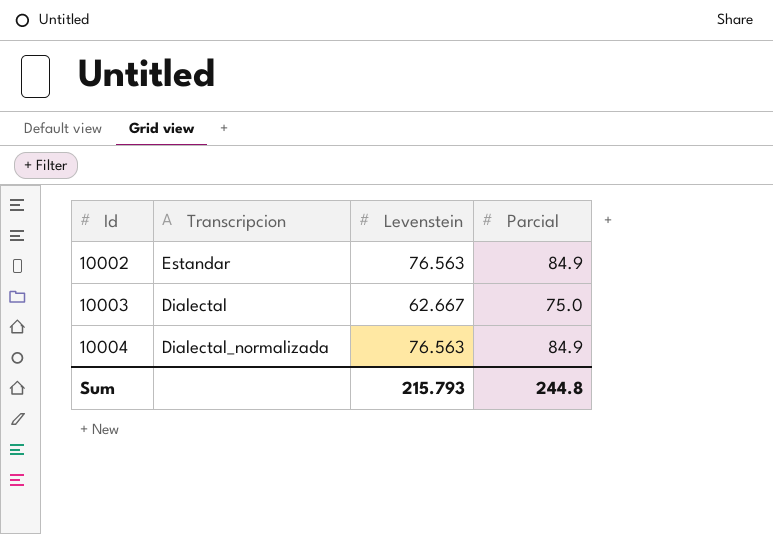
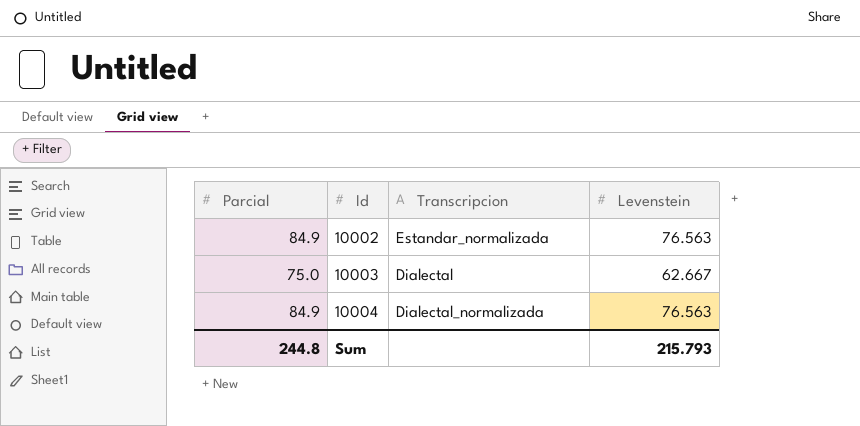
column Parcial | position: 4 -> 1
10002 | Transcripcion: Estandar -> Estandar_normalizada

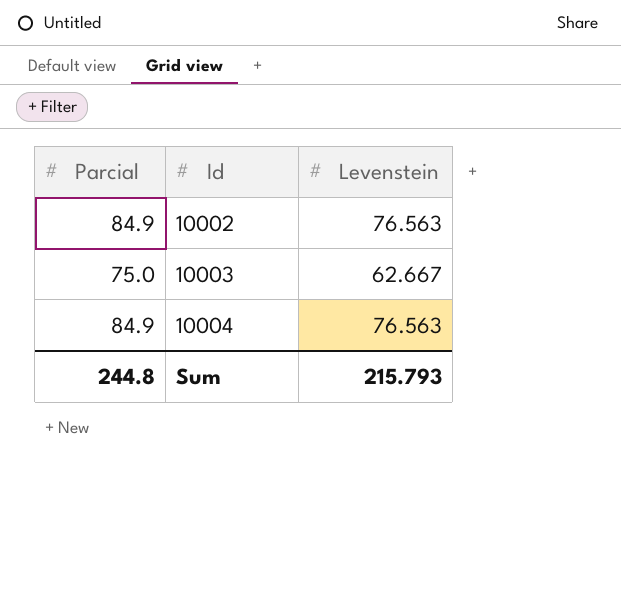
column Transcripcion | position: 3 -> none

